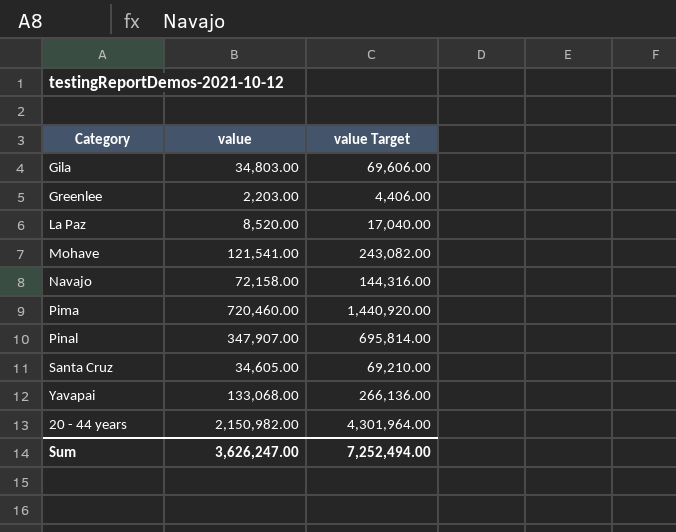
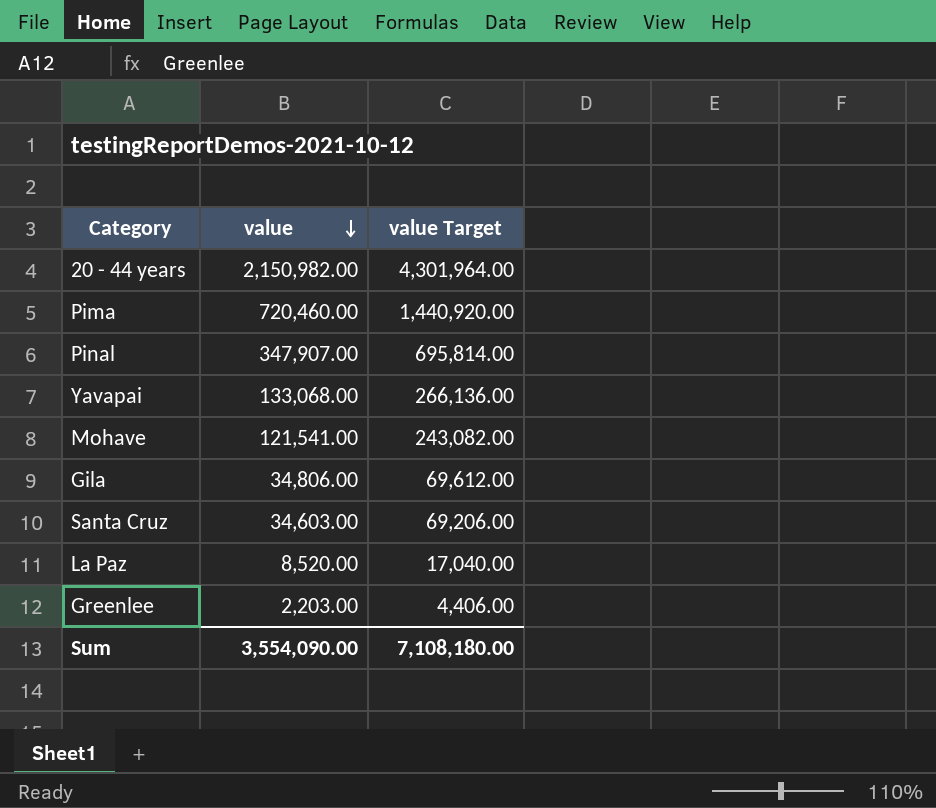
row order: none -> value descending
row Navajo: 72,158.00 | 144,316.00 -> none
Gila | value: 34,803.00 -> 34,806.00
Gila | value Target: 69,606.00 -> 69,612.00
Santa Cruz | value: 34,605.00 -> 34,603.00
Santa Cruz | value Target: 69,210.00 -> 69,206.00
Sum | value: 3,626,247.00 -> 3,554,090.00
Sum | value Target: 7,252,494.00 -> 7,108,180.00

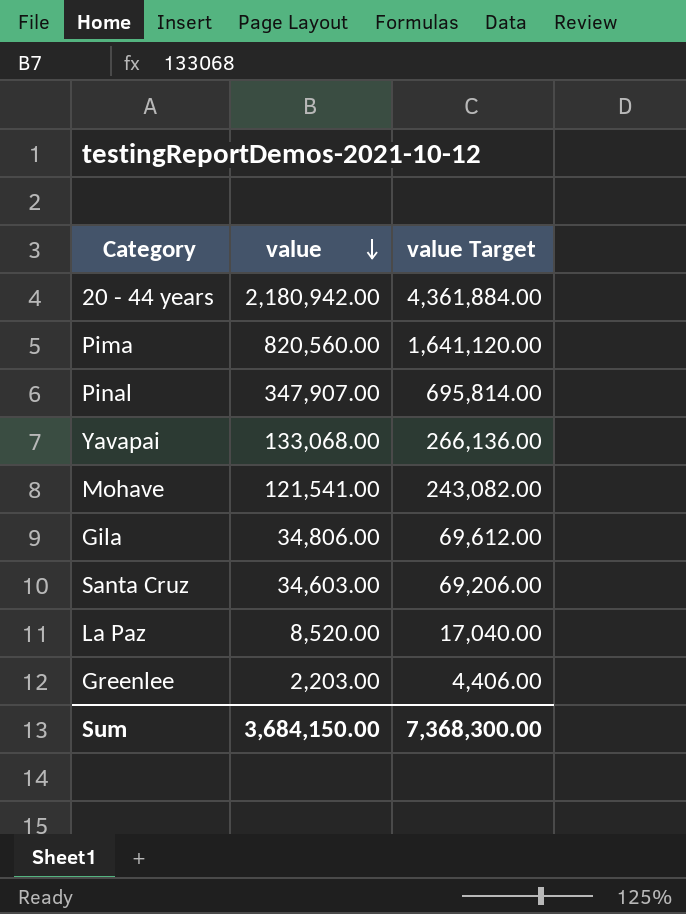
20 - 44 years | value: 2,150,982.00 -> 2,180,942.00
20 - 44 years | value Target: 4,301,964.00 -> 4,361,884.00
Pima | value: 720,460.00 -> 820,560.00
Pima | value Target: 1,440,920.00 -> 1,641,120.00
Sum | value: 3,554,090.00 -> 3,684,150.00
Sum | value Target: 7,108,180.00 -> 7,368,300.00

